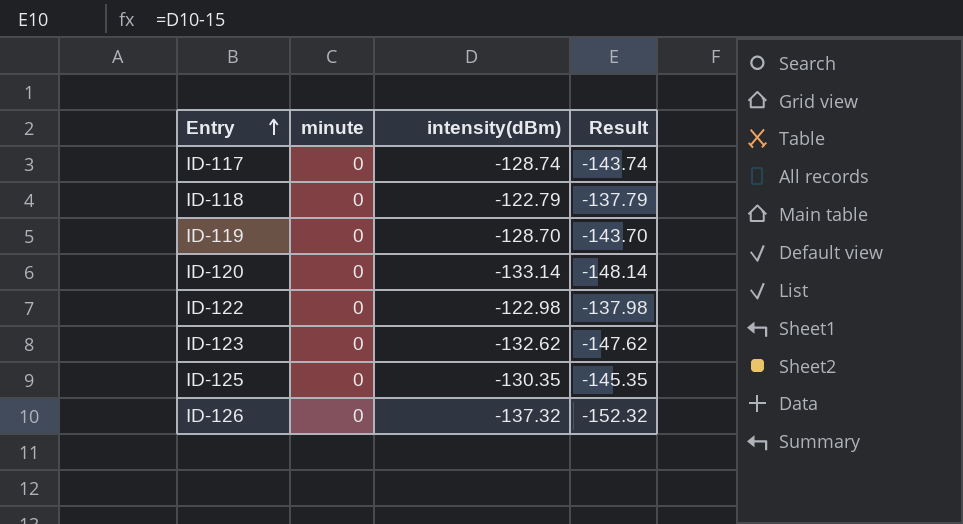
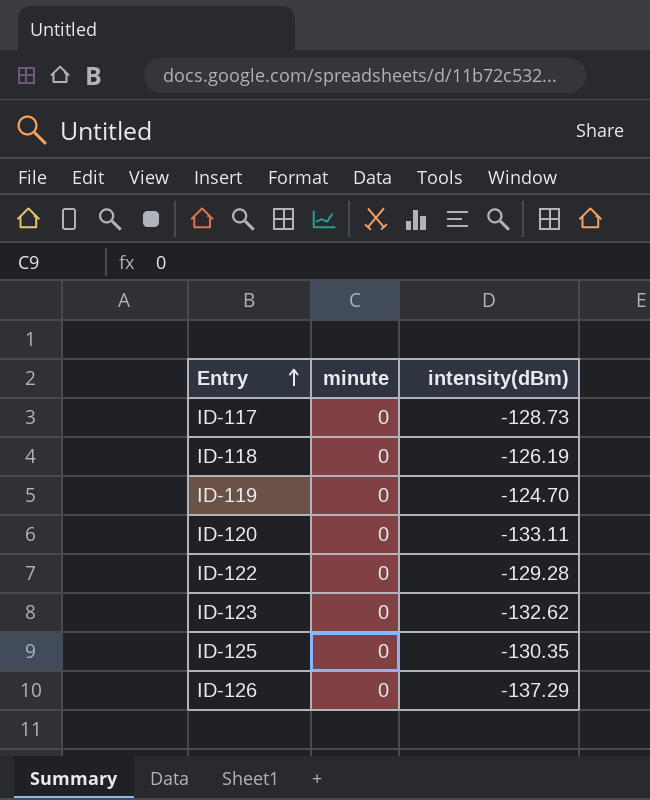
column Result | formula: [intensity(dBm)] - 15 -> none
ID-117 | intensity(dBm): -128.74 -> -128.73
ID-118 | intensity(dBm): -122.79 -> -126.19
ID-119 | intensity(dBm): -128.70 -> -124.70
ID-120 | intensity(dBm): -133.14 -> -133.11
ID-122 | intensity(dBm): -122.98 -> -129.28
ID-126 | intensity(dBm): -137.32 -> -137.29

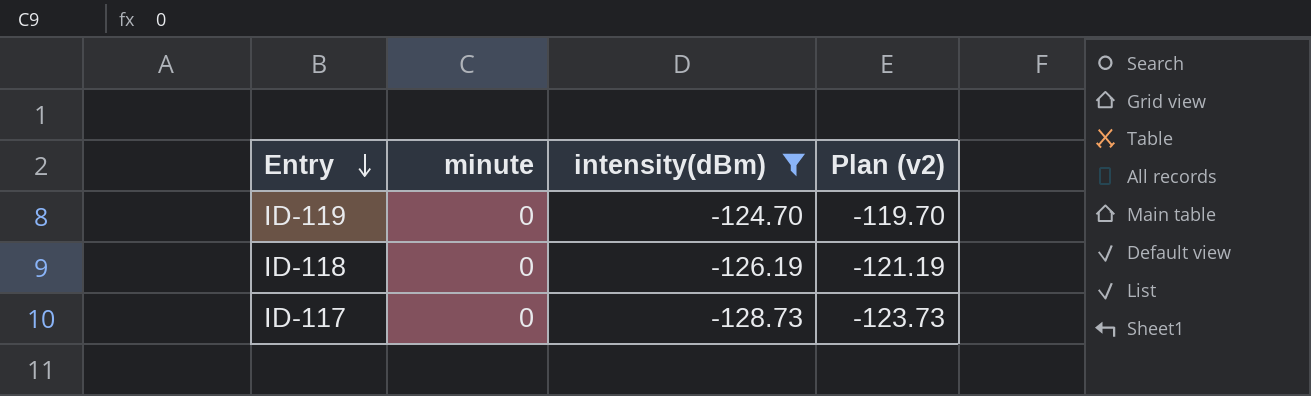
filter: none -> intensity(dBm) >= -128.73
row order: Entry ascending -> Entry descending
column Plan (v2) | formula: none -> [intensity(dBm)] + 5

